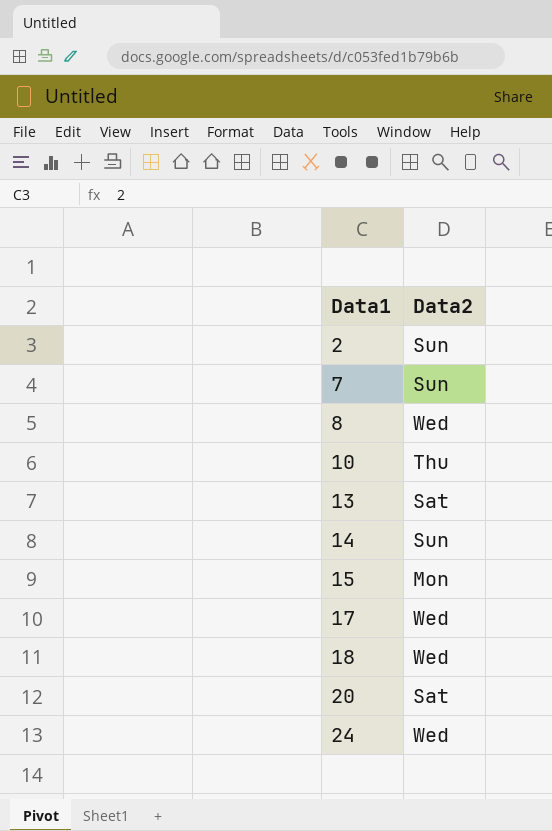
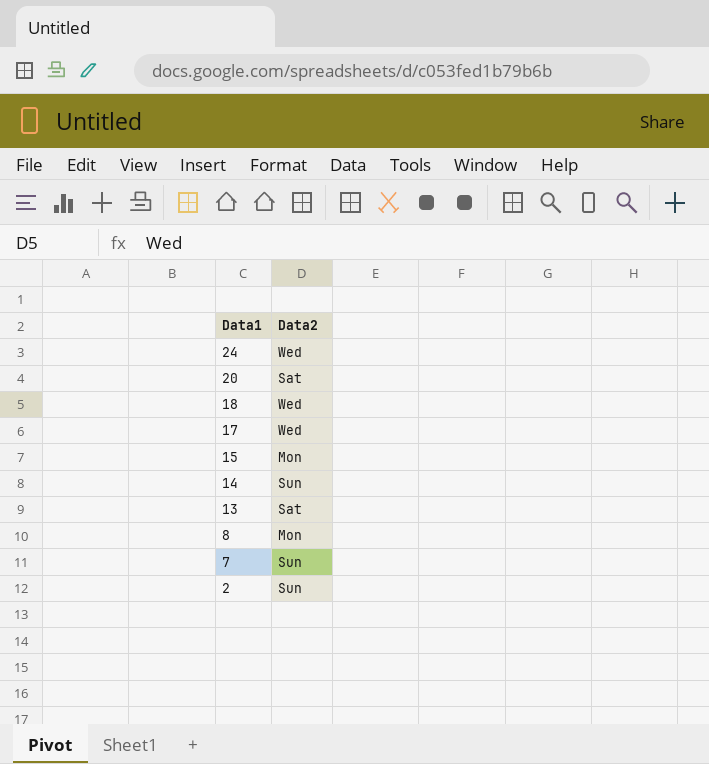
row order: Data1 ascending -> Data1 descending
row 10: Thu -> none
8 | Data2: Wed -> Mon

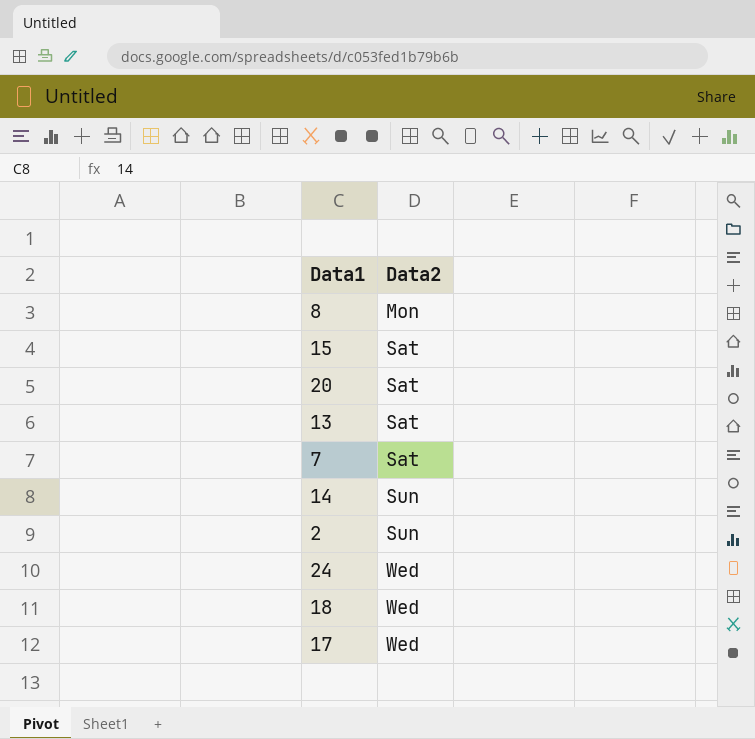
row order: Data1 descending -> Data2 ascending
15 | Data2: Mon -> Sat
7 | Data2: Sun -> Sat

